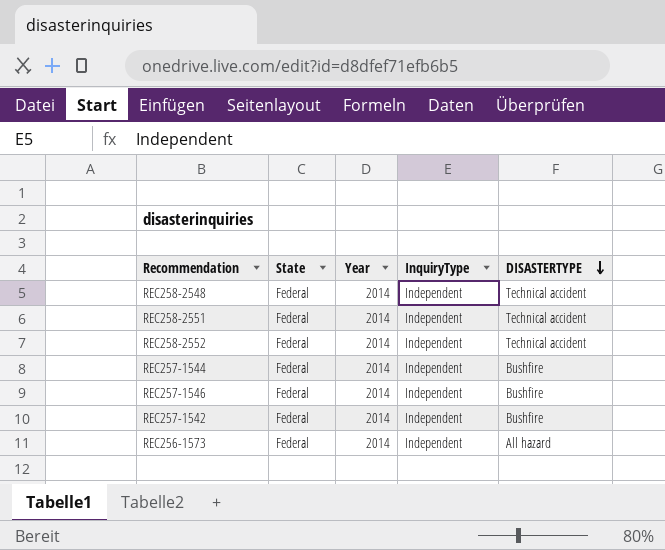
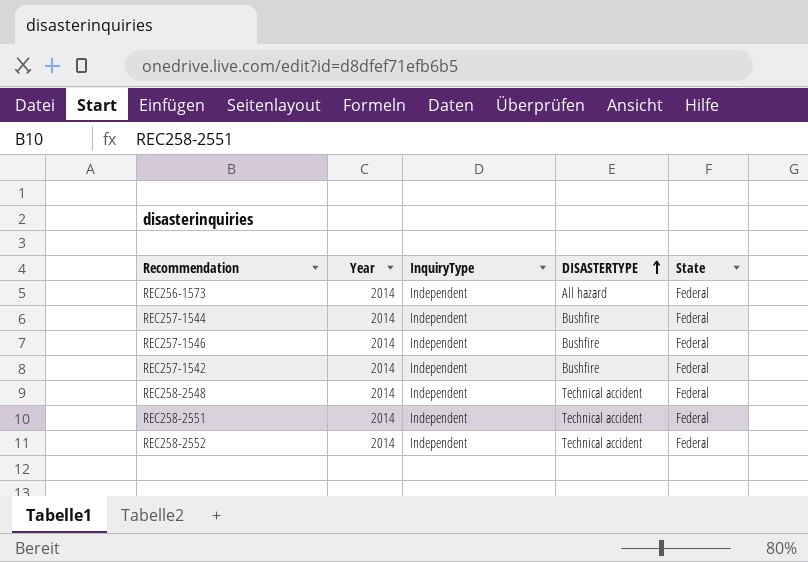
row order: DISASTERTYPE descending -> DISASTERTYPE ascending
column State | position: 2 -> 5

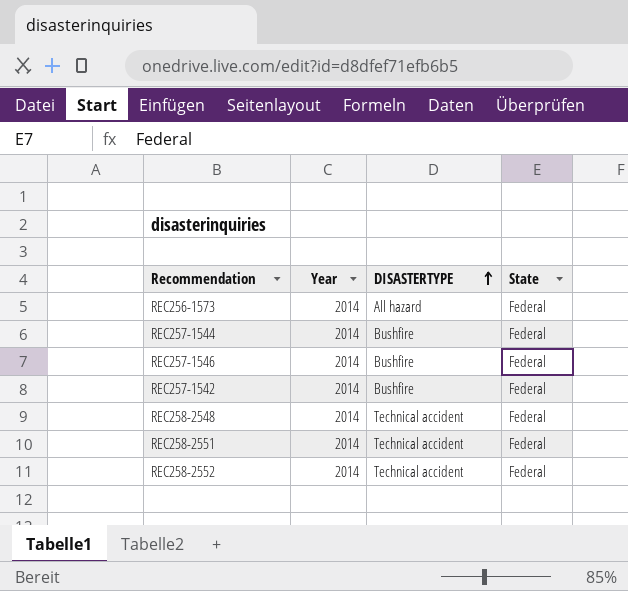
column InquiryType | position: 3 -> none

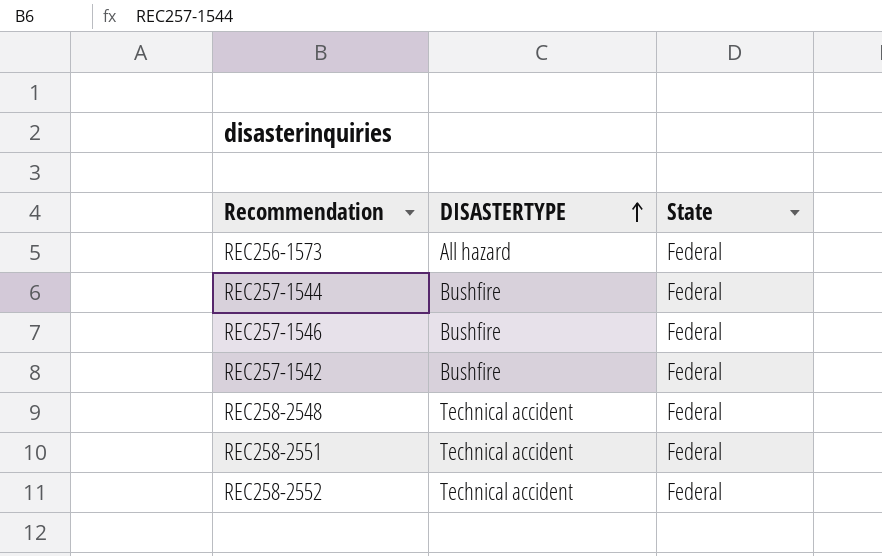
column Year | position: 2 -> none

